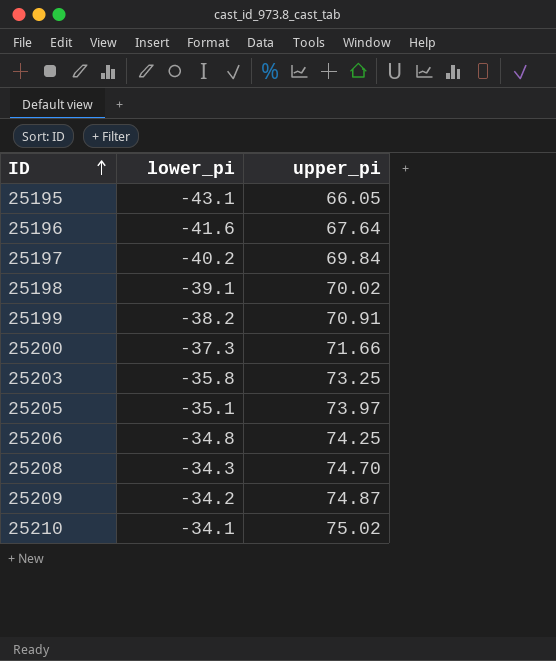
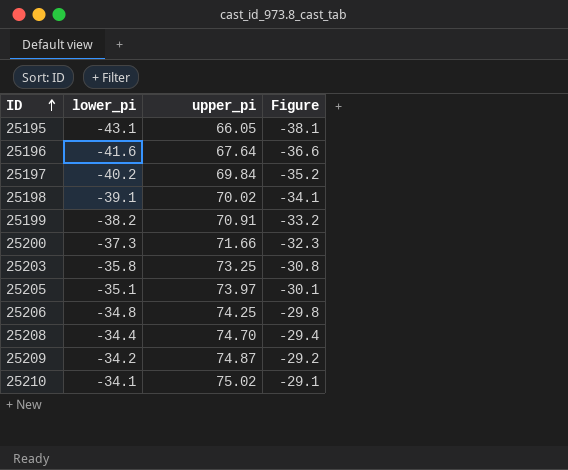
column Figure | formula: none -> [lower_pi] + 5
25208 | lower_pi: -34.3 -> -34.4

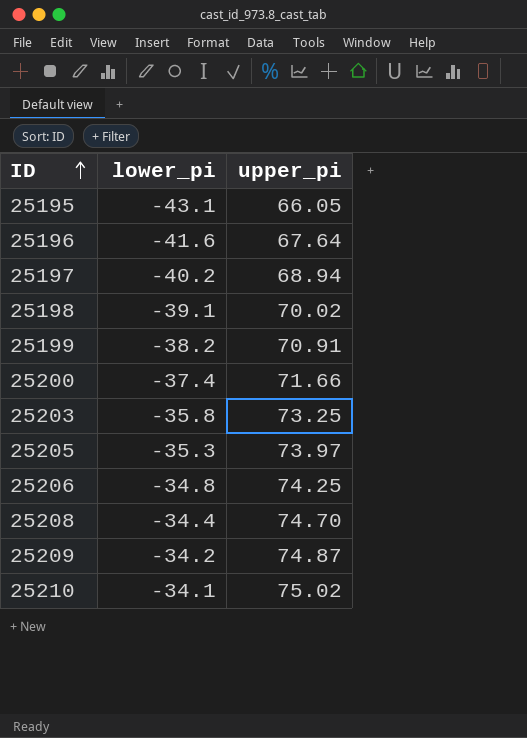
column Figure | formula: [lower_pi] + 5 -> none
25197 | upper_pi: 69.84 -> 68.94
25200 | lower_pi: -37.3 -> -37.4
25205 | lower_pi: -35.1 -> -35.3

